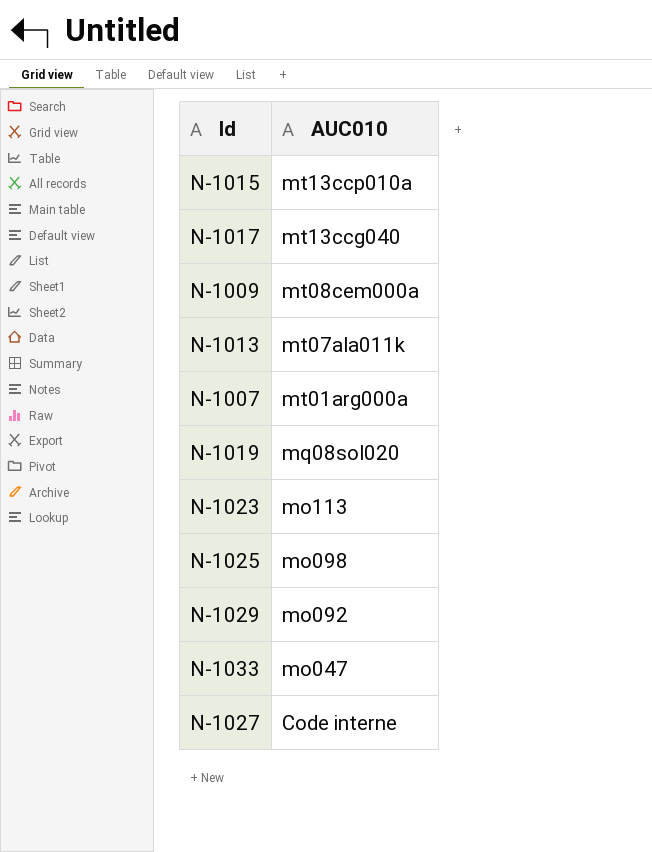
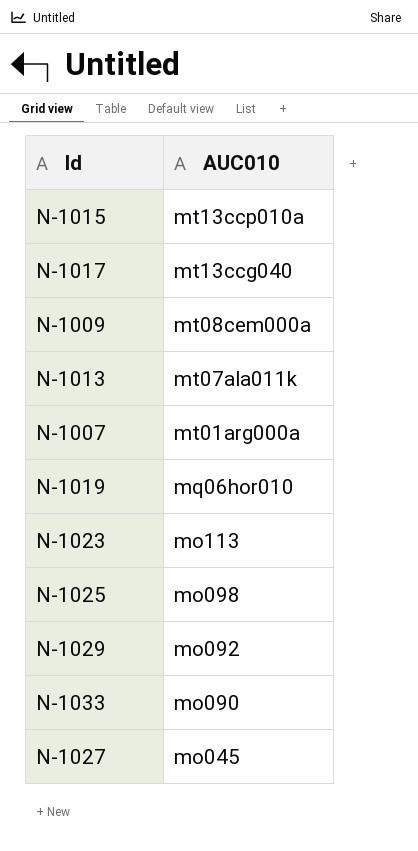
N-1019 | AUC010: mq08sol020 -> mq06hor010
N-1033 | AUC010: mo047 -> mo090
N-1027 | AUC010: Code interne -> mo045

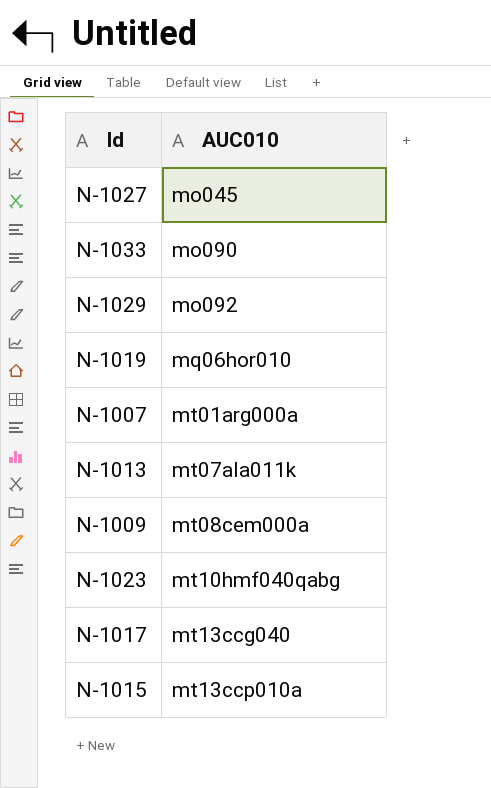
row order: AUC010 descending -> AUC010 ascending
row N-1025: mo098 -> none
N-1023 | AUC010: mo113 -> mt10hmf040qabg

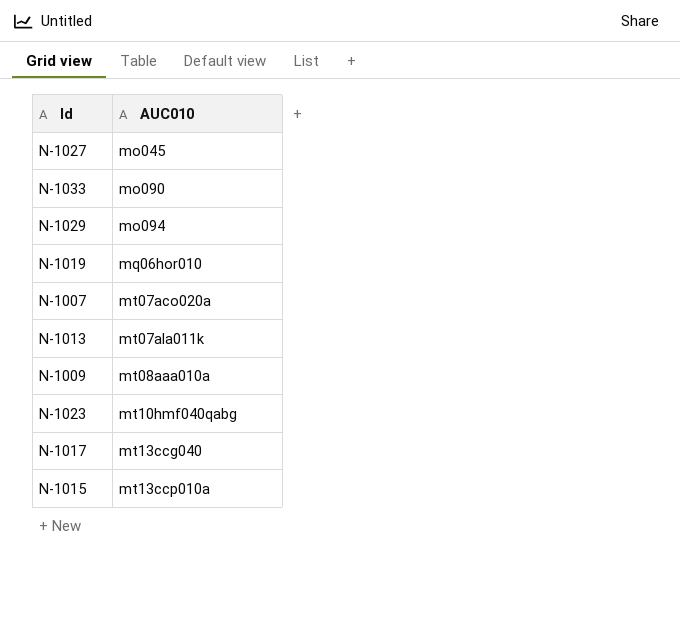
N-1029 | AUC010: mo092 -> mo094
N-1007 | AUC010: mt01arg000a -> mt07aco020a
N-1009 | AUC010: mt08cem000a -> mt08aaa010a

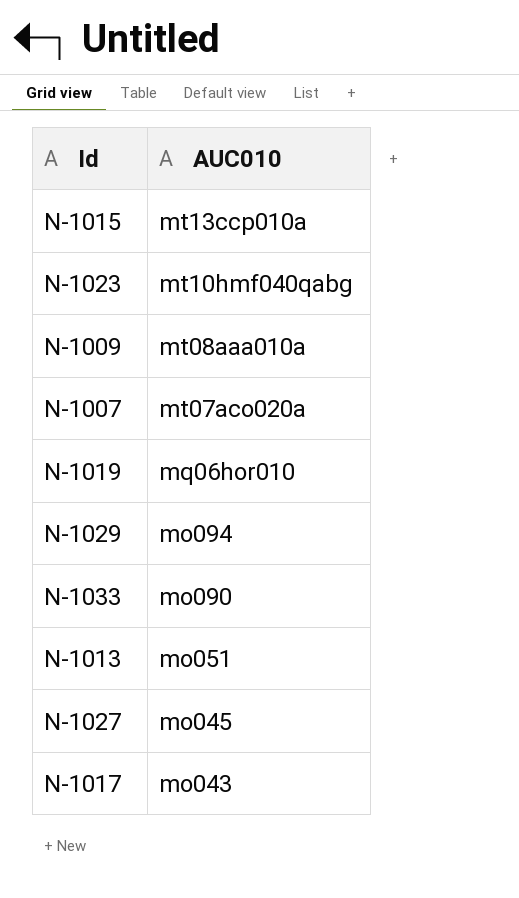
row order: AUC010 ascending -> AUC010 descending
N-1013 | AUC010: mt07ala011k -> mo051
N-1017 | AUC010: mt13ccg040 -> mo043

